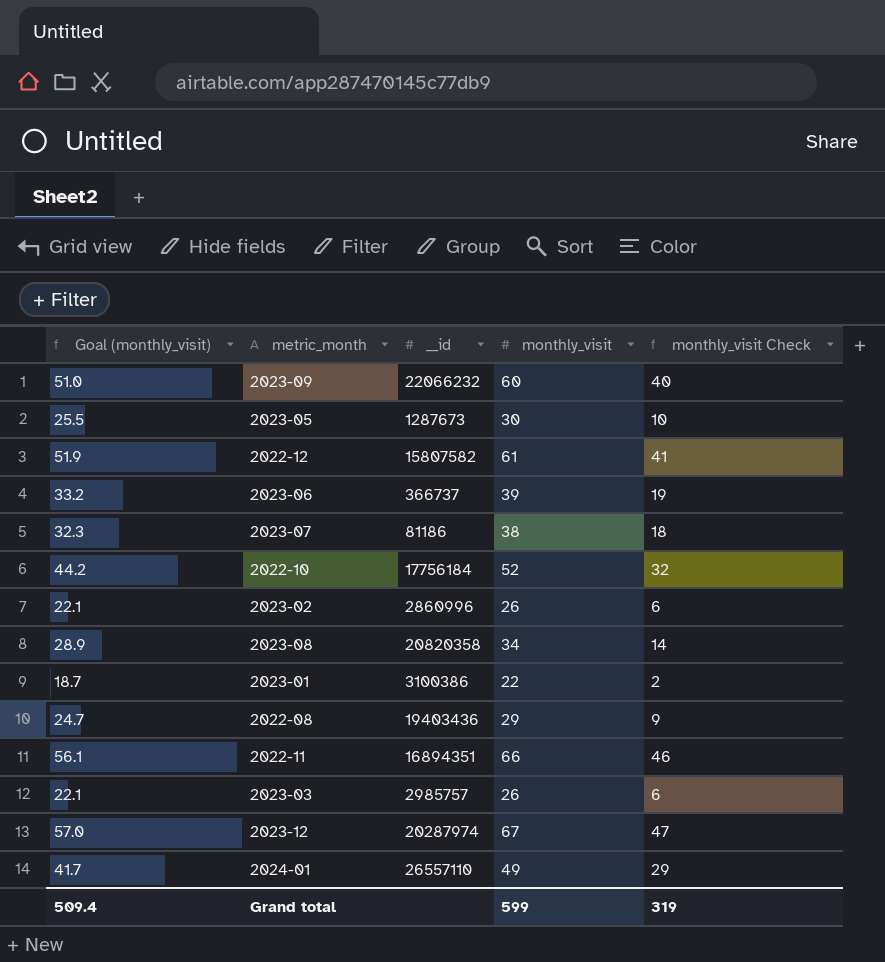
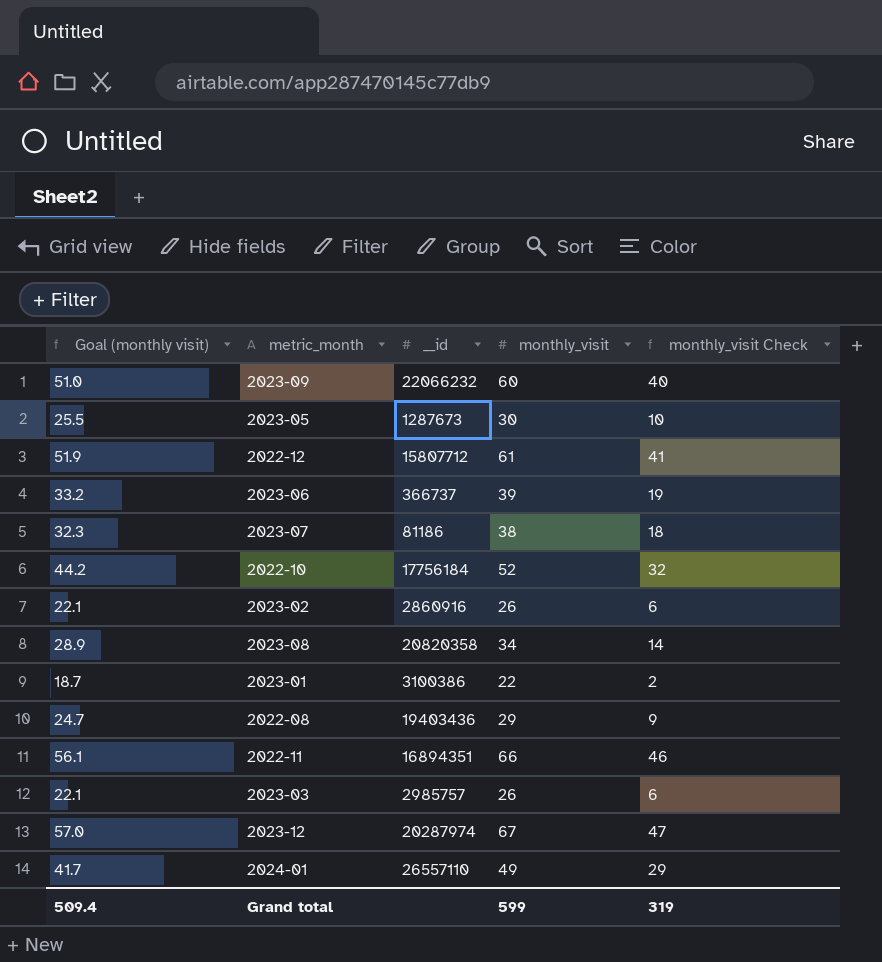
column name: Goal (monthly_visit) -> Goal (monthly visit)
2022-12 | __id: 15807582 -> 15807712
2023-02 | __id: 2860996 -> 2860916

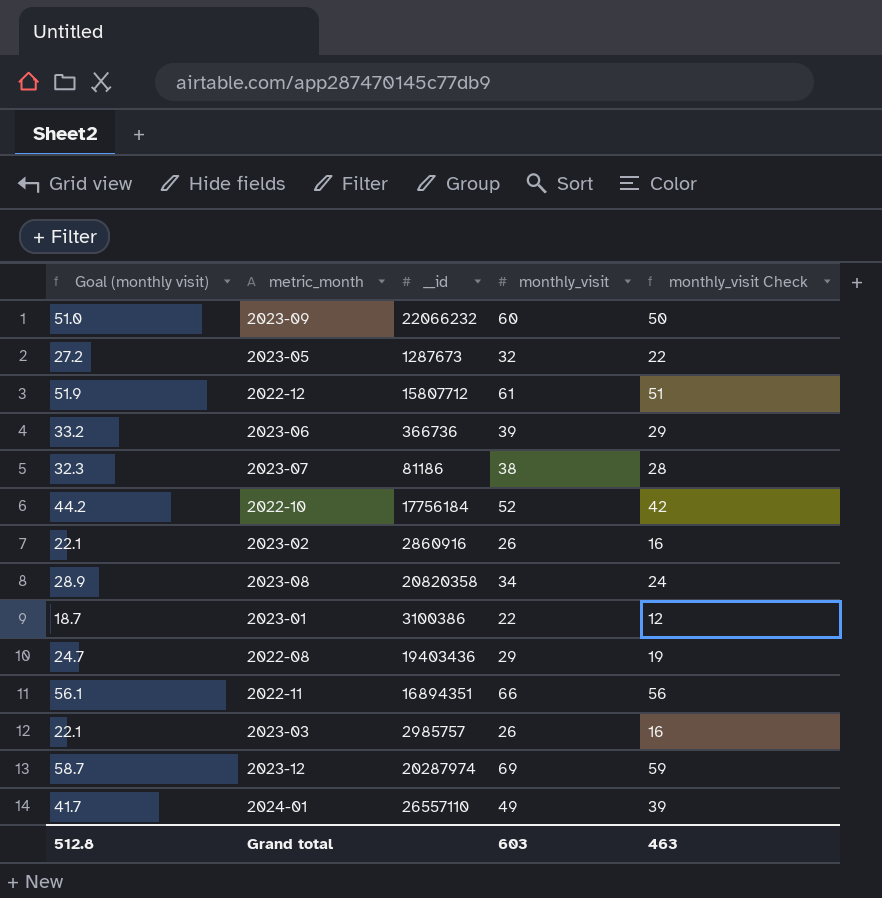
column monthly_visit Check | formula: [monthly_visit] - 20 -> [monthly_visit] - 10
2023-05 | Goal (monthly visit): 25.5 -> 27.2
2023-05 | monthly_visit: 30 -> 32
2023-06 | __id: 366737 -> 366736
2023-12 | Goal (monthly visit): 57.0 -> 58.7
2023-12 | monthly_visit: 67 -> 69
Grand total | Goal (monthly visit): 509.4 -> 512.8
Grand total | monthly_visit: 599 -> 603
Grand total | monthly_visit Check: 319 -> 463

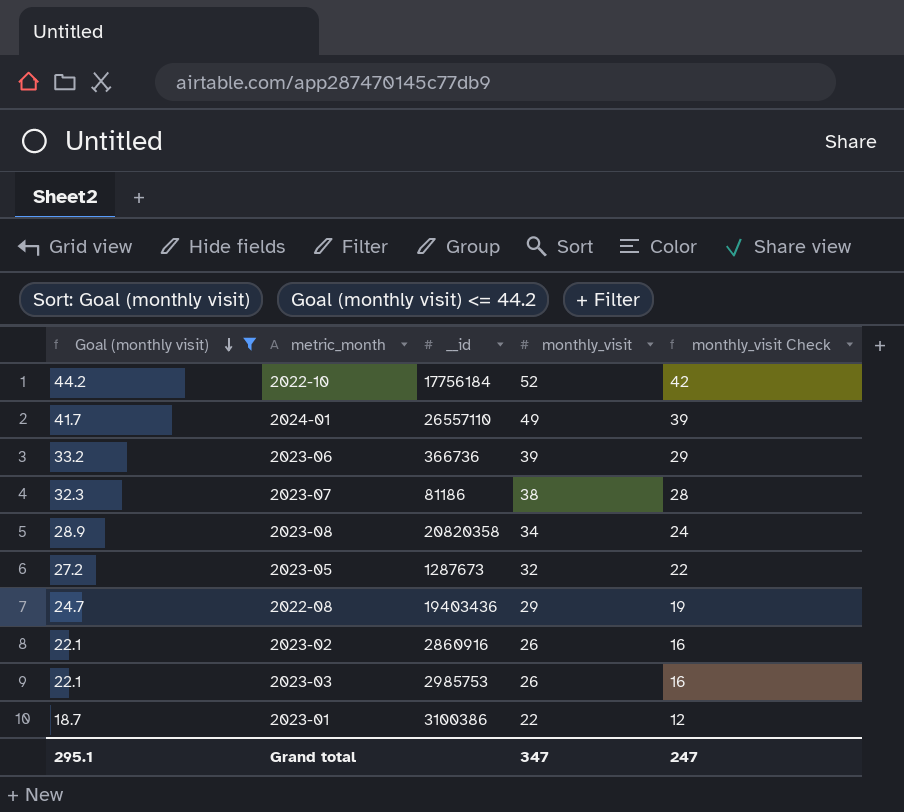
filter: none -> Goal (monthly visit) <= 44.2
row order: none -> Goal (monthly visit) descending
2023-03 | __id: 2985757 -> 2985753
Grand total | Goal (monthly visit): 512.8 -> 295.1
Grand total | monthly_visit: 603 -> 347
Grand total | monthly_visit Check: 463 -> 247

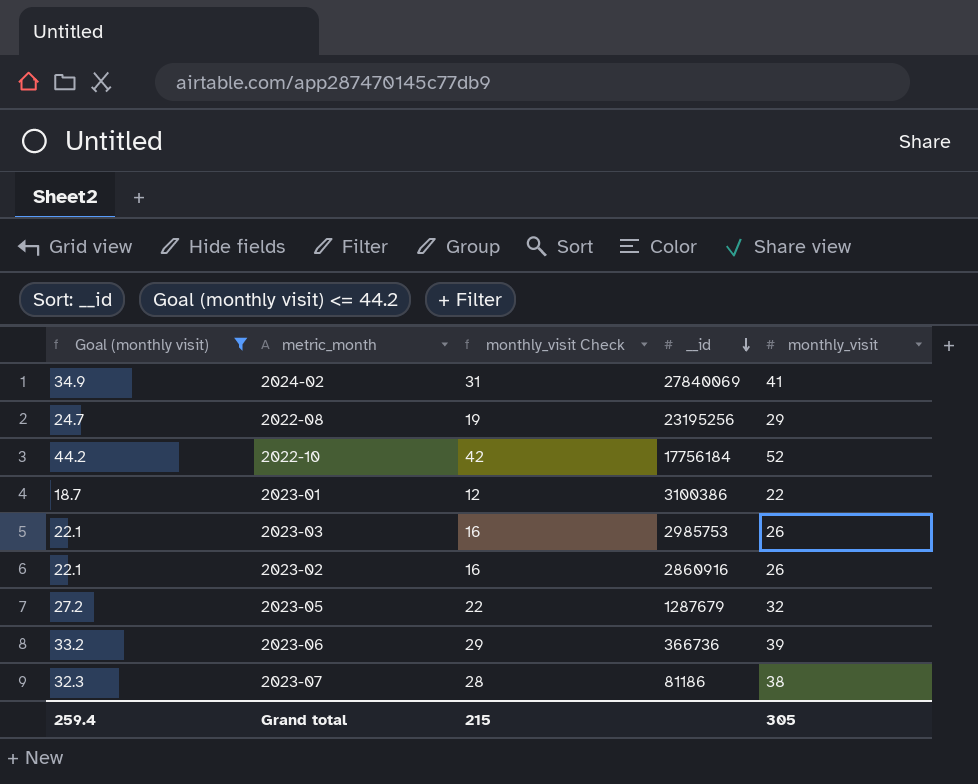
row order: Goal (monthly visit) descending -> __id descending
column monthly_visit Check | position: 5 -> 3
row 2024-01: 41.7 | 26557110 | 49 | 39 -> none
row 2023-08: 28.9 | 20820358 | 34 | 24 -> none
row 2024-02: none -> 34.9 | 31 | 27840069 | 41
2022-08 | __id: 19403436 -> 23195256
2023-05 | __id: 1287673 -> 1287679
Grand total | Goal (monthly visit): 295.1 -> 259.4
Grand total | monthly_visit Check: 247 -> 215
Grand total | monthly_visit: 347 -> 305

